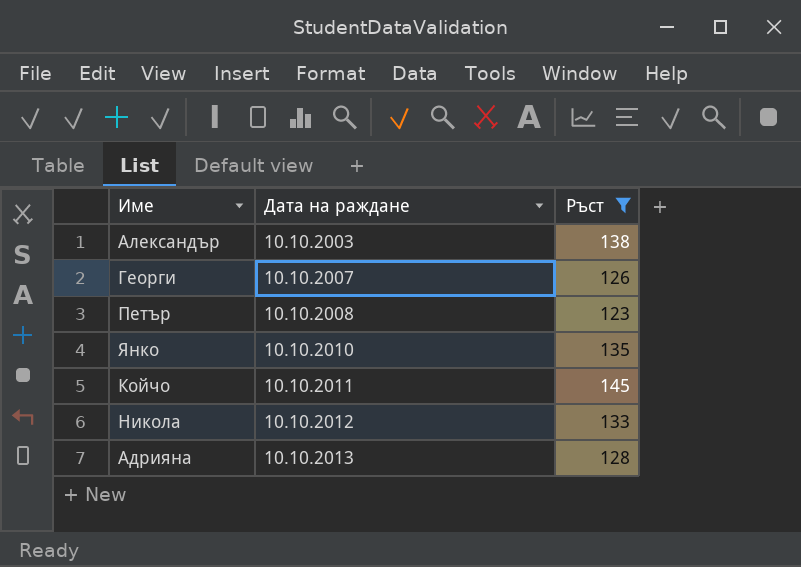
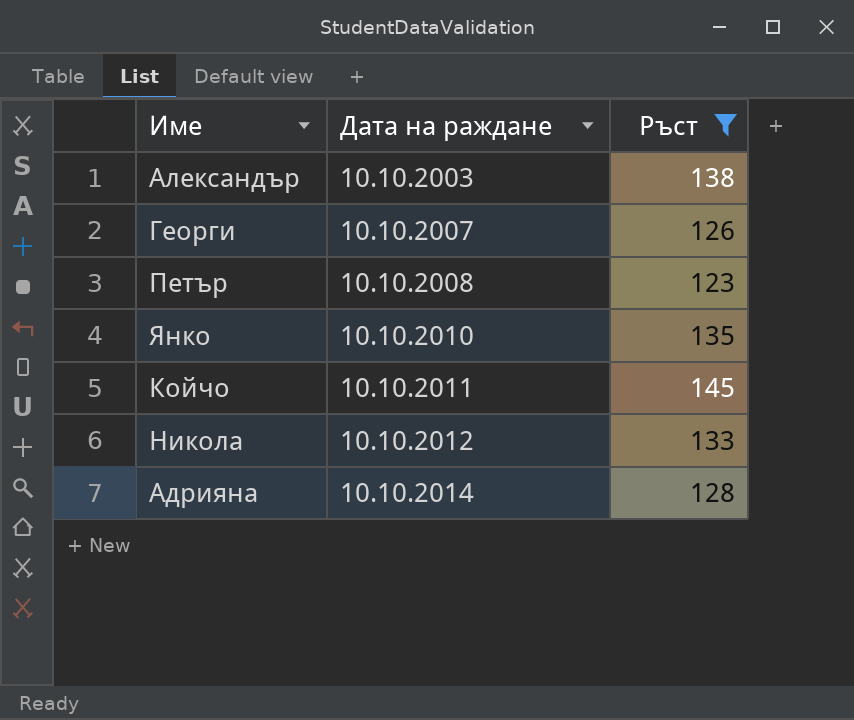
Адрияна | Дата на раждане: 10.10.2013 -> 10.10.2014

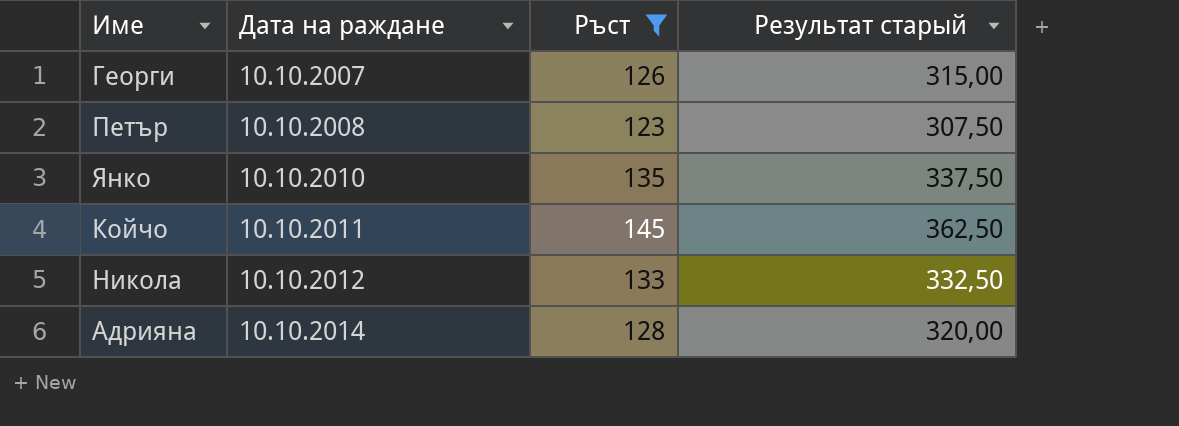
column Результат старый | formula: none -> [Ръст] * 2,5
row Александър: 10.10.2003 | 138 -> none

